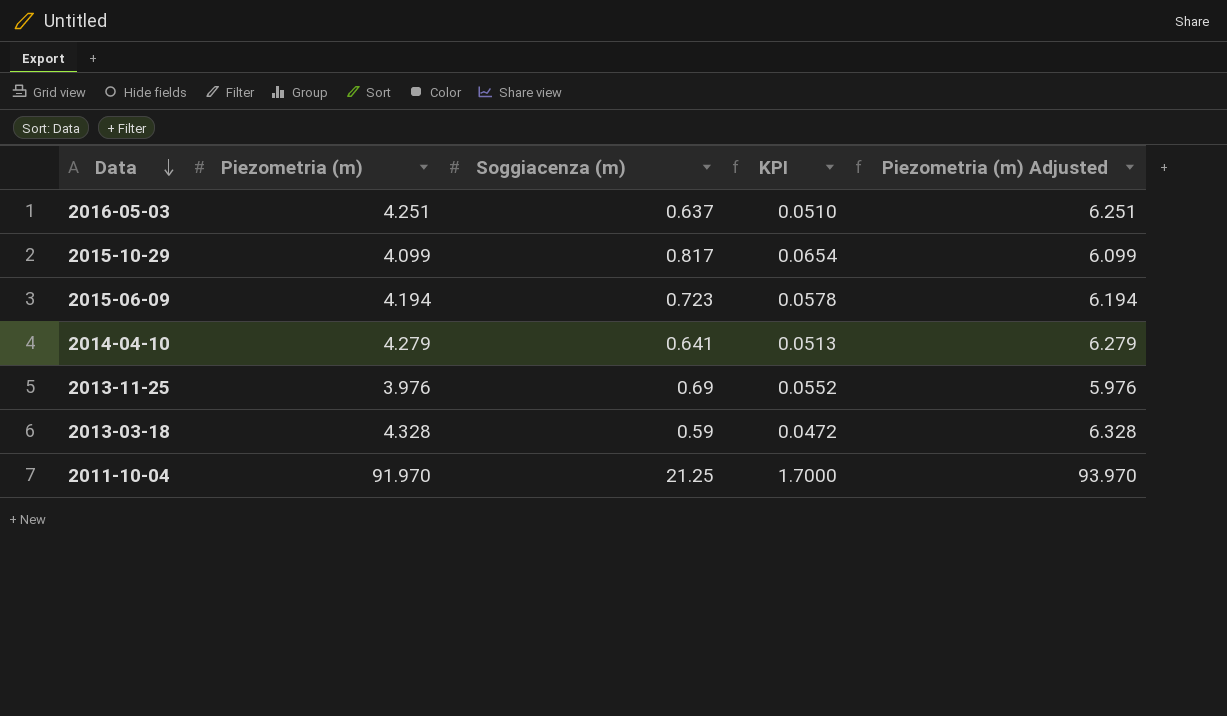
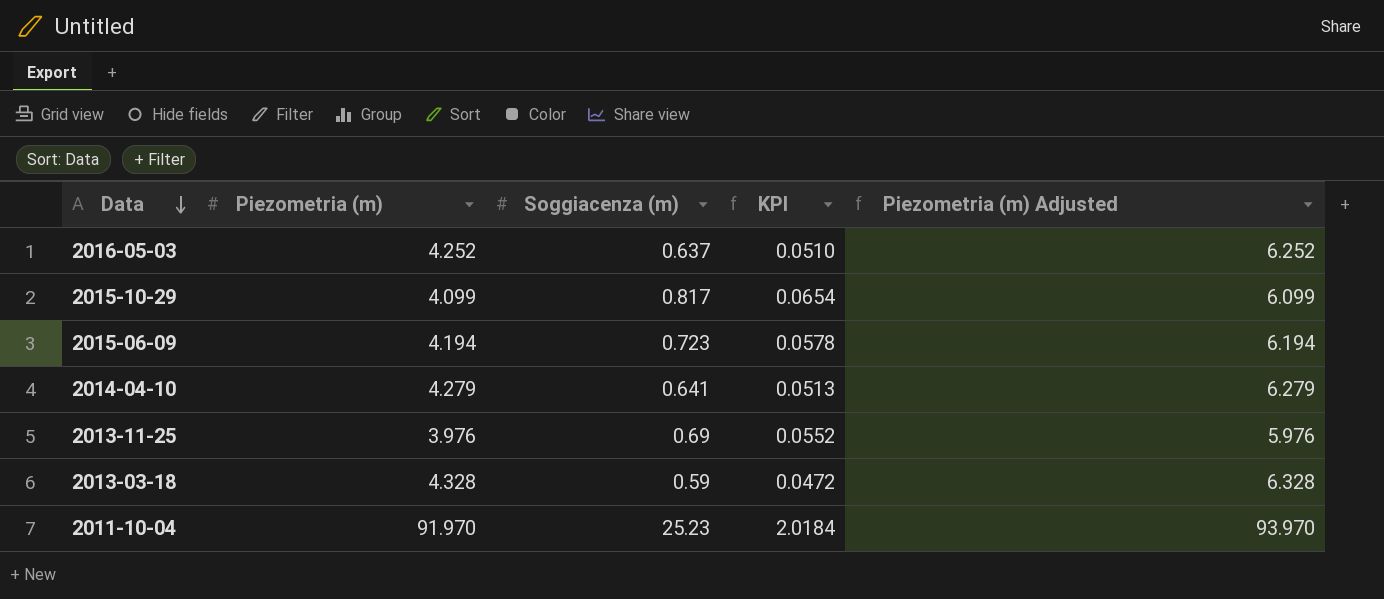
2016-05-03 | Piezometria (m): 4.251 -> 4.252
2016-05-03 | Piezometria (m) Adjusted: 6.251 -> 6.252
2011-10-04 | Soggiacenza (m): 21.25 -> 25.23
2011-10-04 | KPI: 1.7000 -> 2.0184

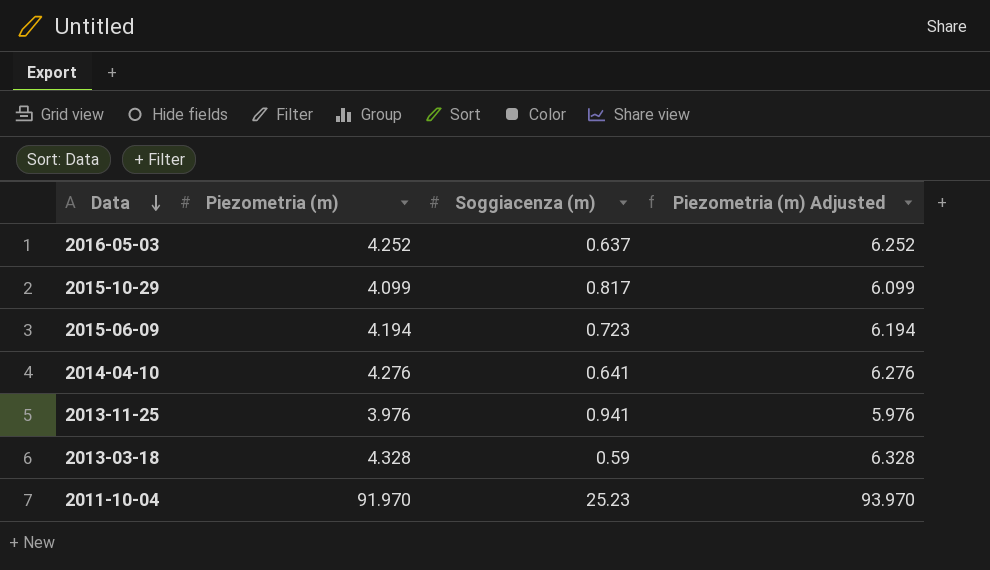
column KPI | formula: [Soggiacenza (m)] * 0.08 -> none
2014-04-10 | Piezometria (m): 4.279 -> 4.276
2014-04-10 | Piezometria (m) Adjusted: 6.279 -> 6.276
2013-11-25 | Soggiacenza (m): 0.69 -> 0.941

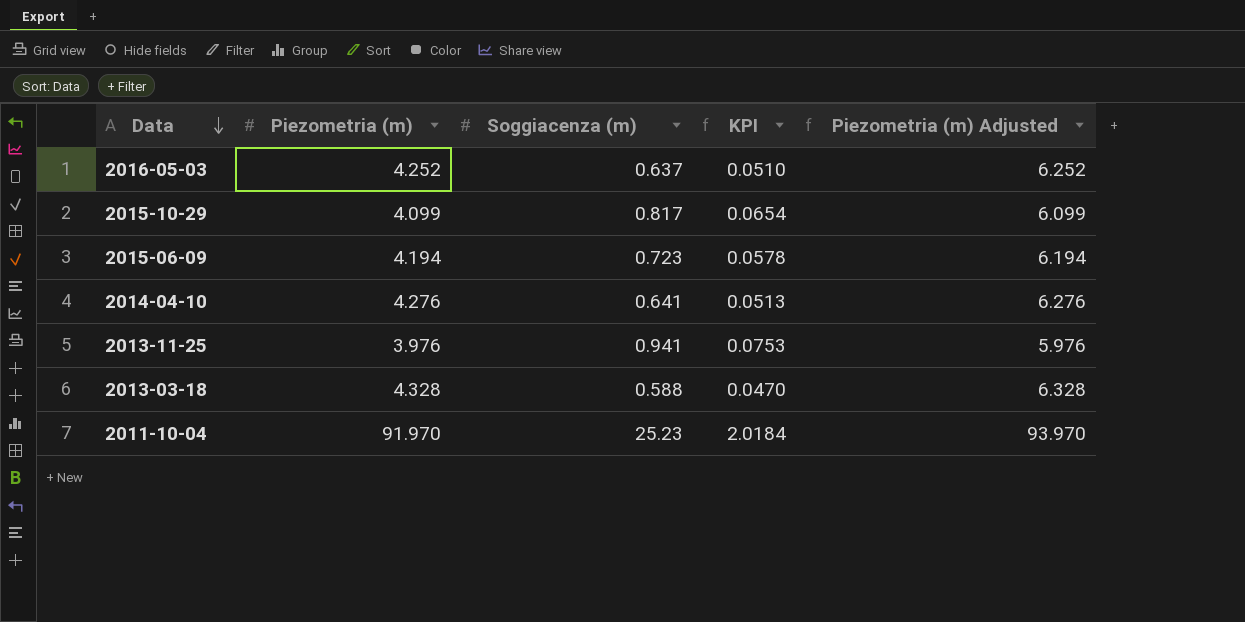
column KPI | formula: none -> [Soggiacenza (m)] * 0.08
2013-03-18 | Soggiacenza (m): 0.59 -> 0.588

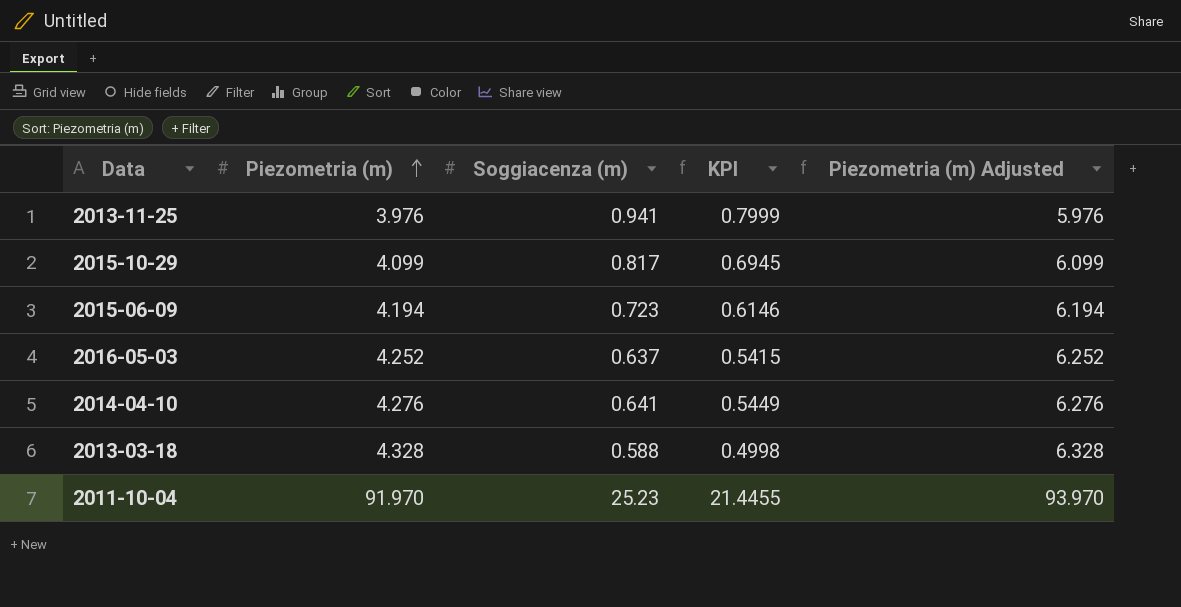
row order: Data descending -> Piezometria (m) ascending
column KPI | formula: [Soggiacenza (m)] * 0.08 -> [Soggiacenza (m)] * 0.85

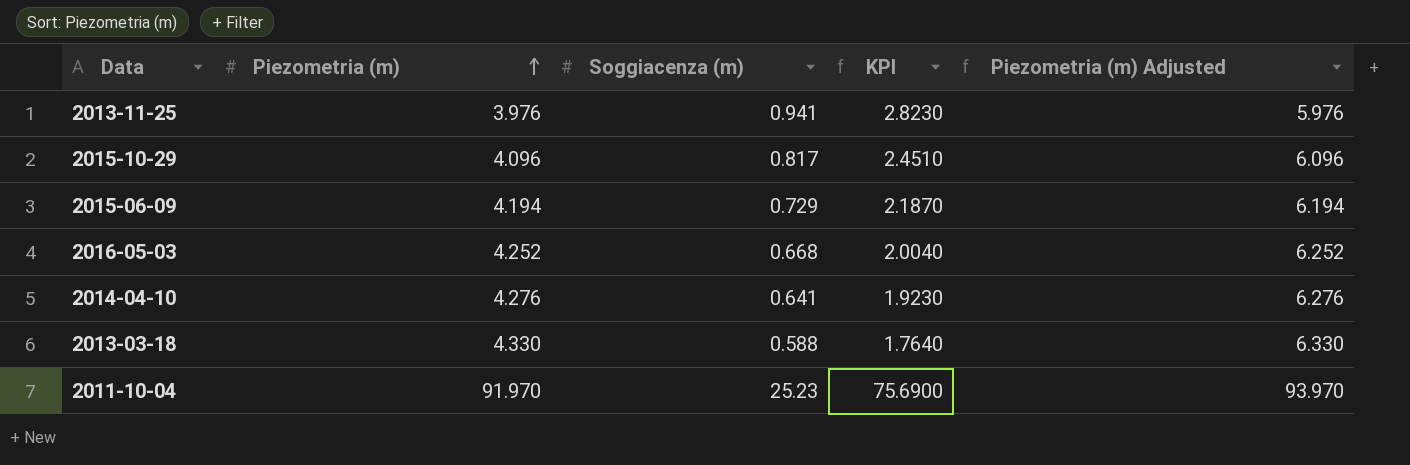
column KPI | formula: [Soggiacenza (m)] * 0.85 -> [Soggiacenza (m)] * 3
2015-10-29 | Piezometria (m): 4.099 -> 4.096
2015-10-29 | Piezometria (m) Adjusted: 6.099 -> 6.096
2015-06-09 | Soggiacenza (m): 0.723 -> 0.729
2016-05-03 | Soggiacenza (m): 0.637 -> 0.668
2013-03-18 | Piezometria (m): 4.328 -> 4.330
2013-03-18 | Piezometria (m) Adjusted: 6.328 -> 6.330

